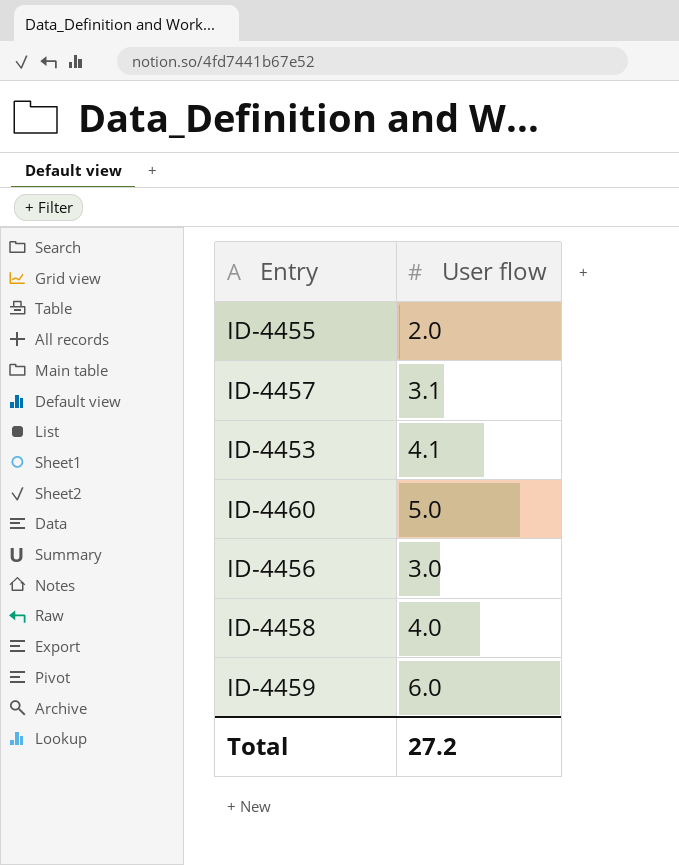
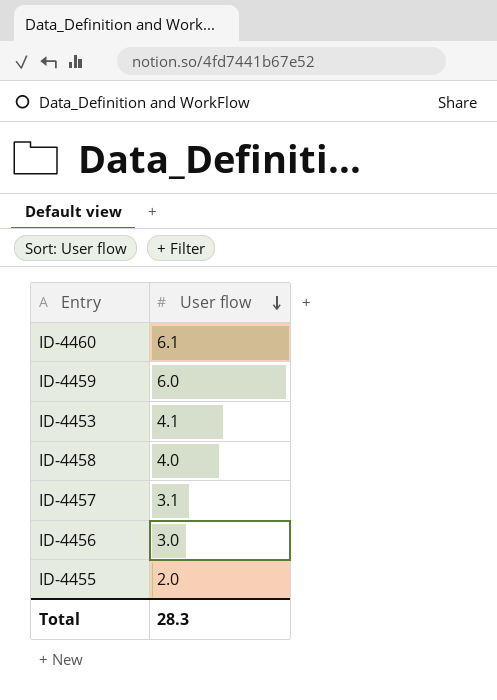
row order: none -> User flow descending
ID-4460 | User flow: 5.0 -> 6.1
Total | User flow: 27.2 -> 28.3

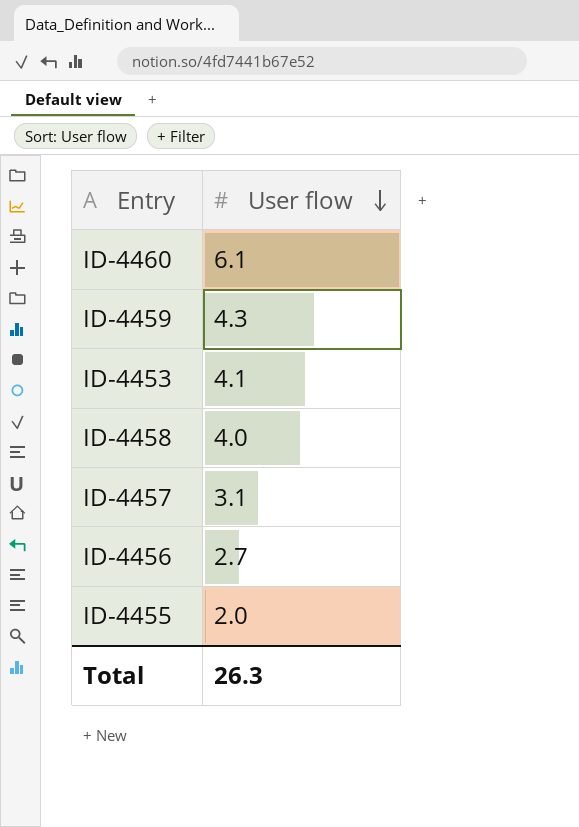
ID-4459 | User flow: 6.0 -> 4.3
ID-4456 | User flow: 3.0 -> 2.7
Total | User flow: 28.3 -> 26.3

